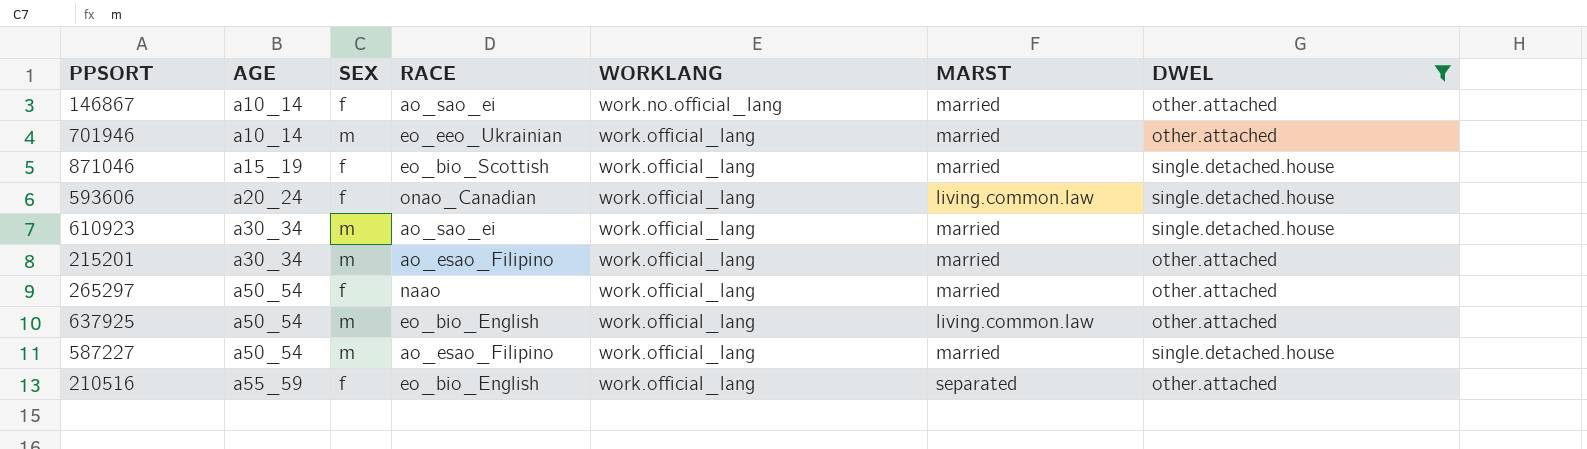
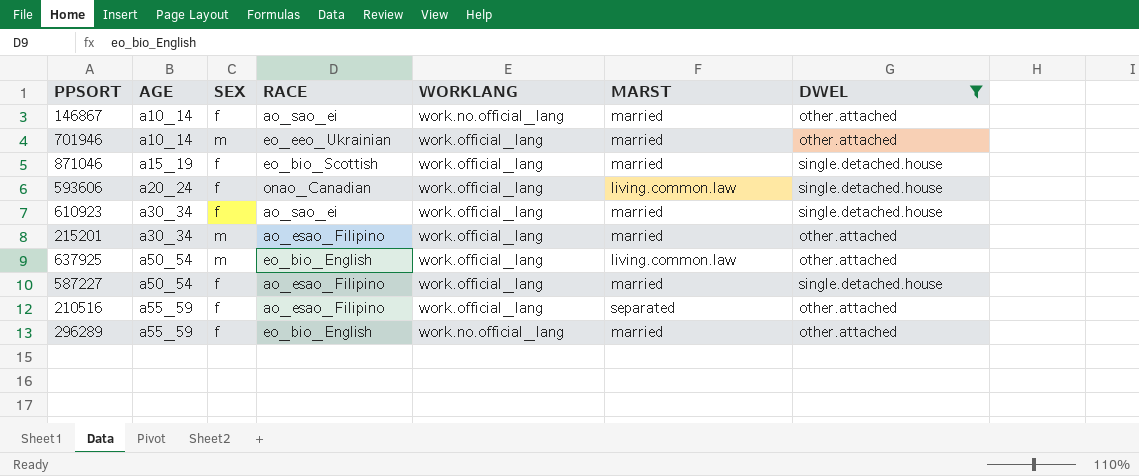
row 265297: a50_54 | f | naao | work.official_lang | married | other.attached -> none
610923 | SEX: m -> f
587227 | SEX: m -> f
210516 | RACE: eo_bio_English -> ao_esao_Filipino
row 296289: none -> a55_59 | f | eo_bio_English | work.no.official_lang | married | other.attached

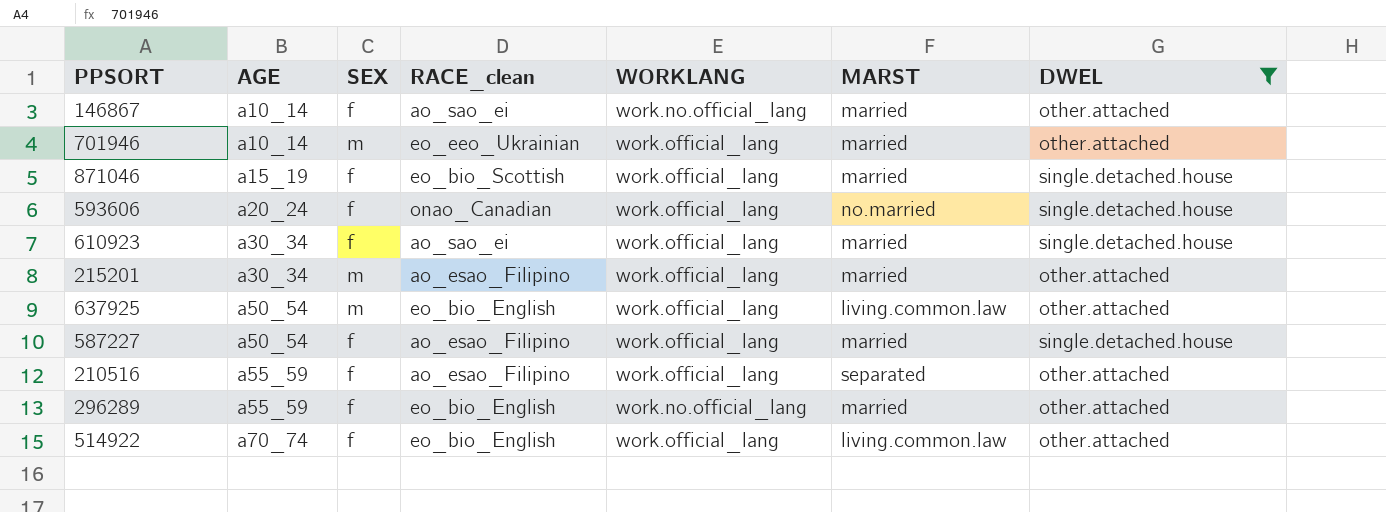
column name: RACE -> RACE_clean
593606 | MARST: living.common.law -> no.married
row 514922: none -> a70_74 | f | eo_bio_English | work.official_lang | living.common.law | other.attached

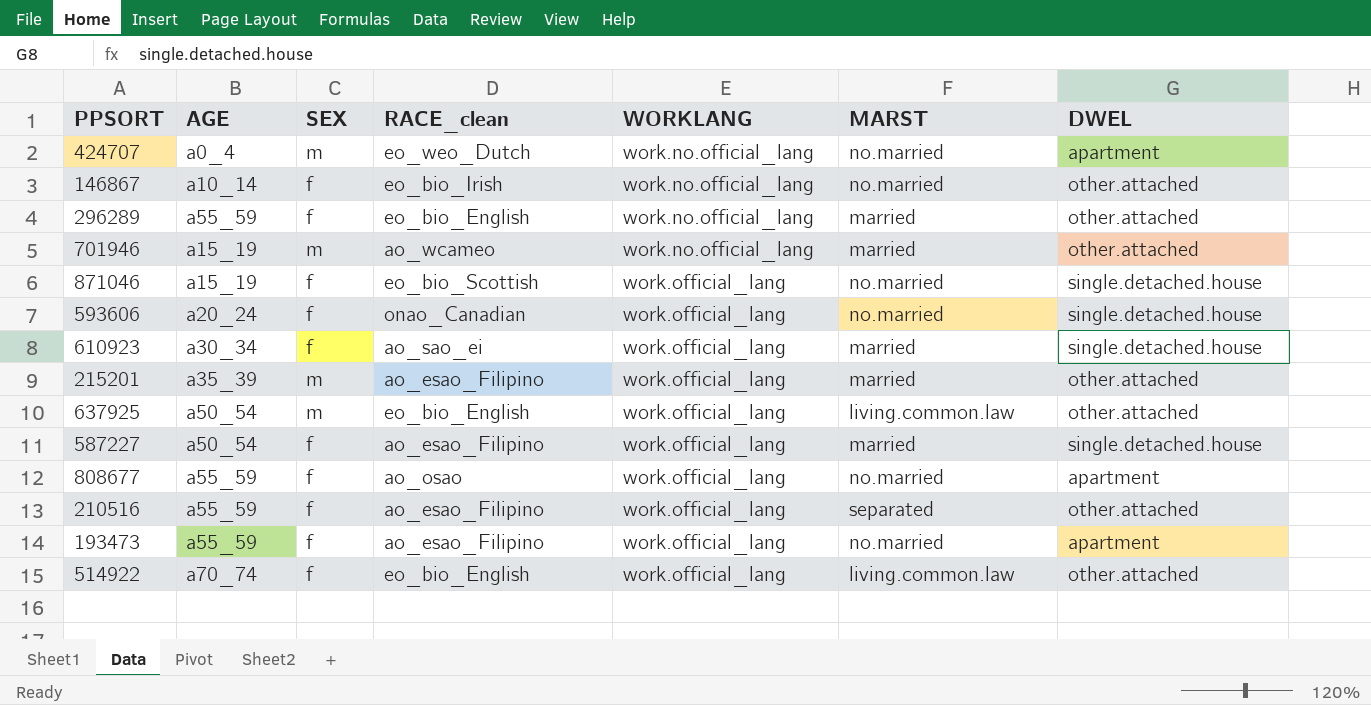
filter: DWEL != apartment -> none
row order: AGE ascending -> WORKLANG ascending
146867 | RACE_clean: ao_sao_ei -> eo_bio_Irish
146867 | MARST: married -> no.married
701946 | AGE: a10_14 -> a15_19
701946 | RACE_clean: eo_eeo_Ukrainian -> ao_wcameo
701946 | WORKLANG: work.official_lang -> work.no.official_lang
871046 | MARST: married -> no.married
215201 | AGE: a30_34 -> a35_39

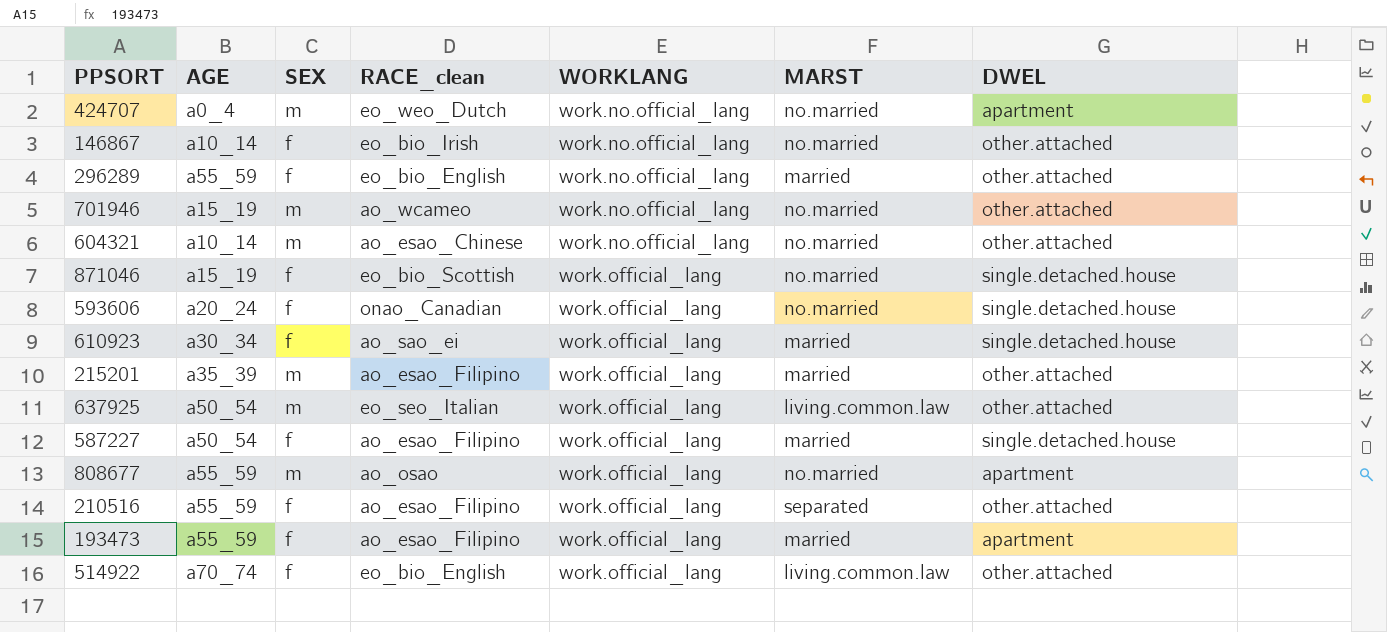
701946 | MARST: married -> no.married
row 604321: none -> a10_14 | m | ao_esao_Chinese | work.no.official_lang | no.married | other.attached
637925 | RACE_clean: eo_bio_English -> eo_seo_Italian
808677 | SEX: f -> m
193473 | MARST: no.married -> married

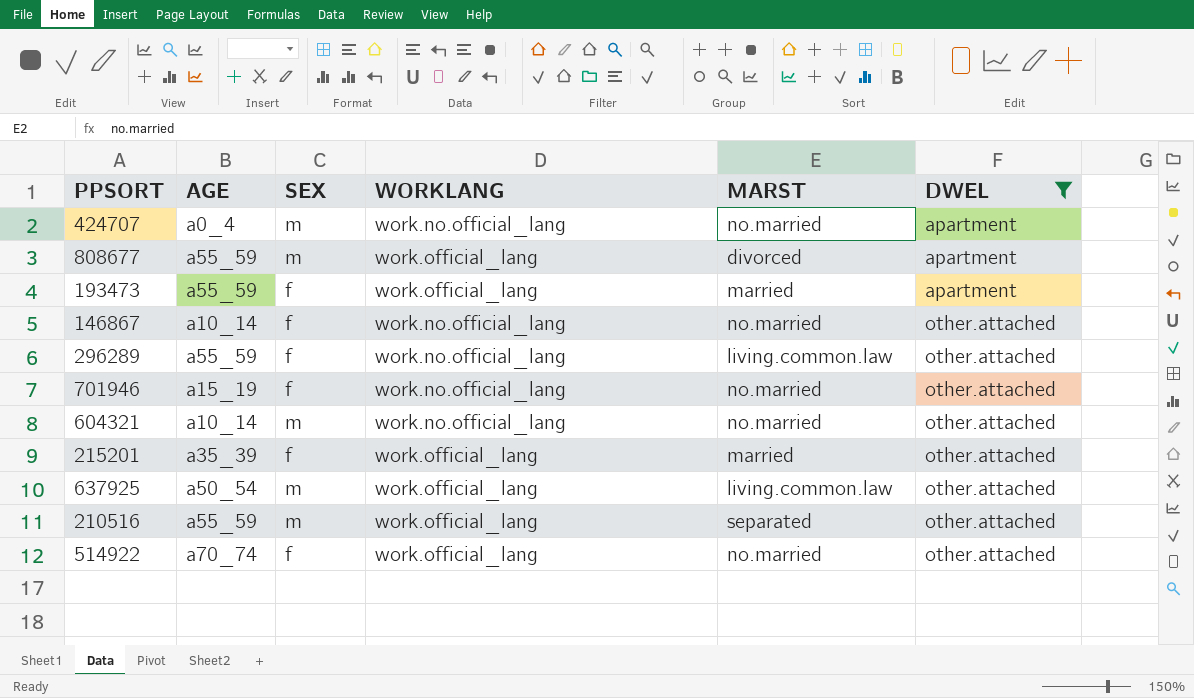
filter: none -> DWEL != single.detached.house
row order: WORKLANG ascending -> DWEL ascending
column RACE_clean | position: 4 -> none
808677 | MARST: no.married -> divorced
296289 | MARST: married -> living.common.law
701946 | SEX: m -> f
215201 | SEX: m -> f
210516 | SEX: f -> m
514922 | MARST: living.common.law -> no.married

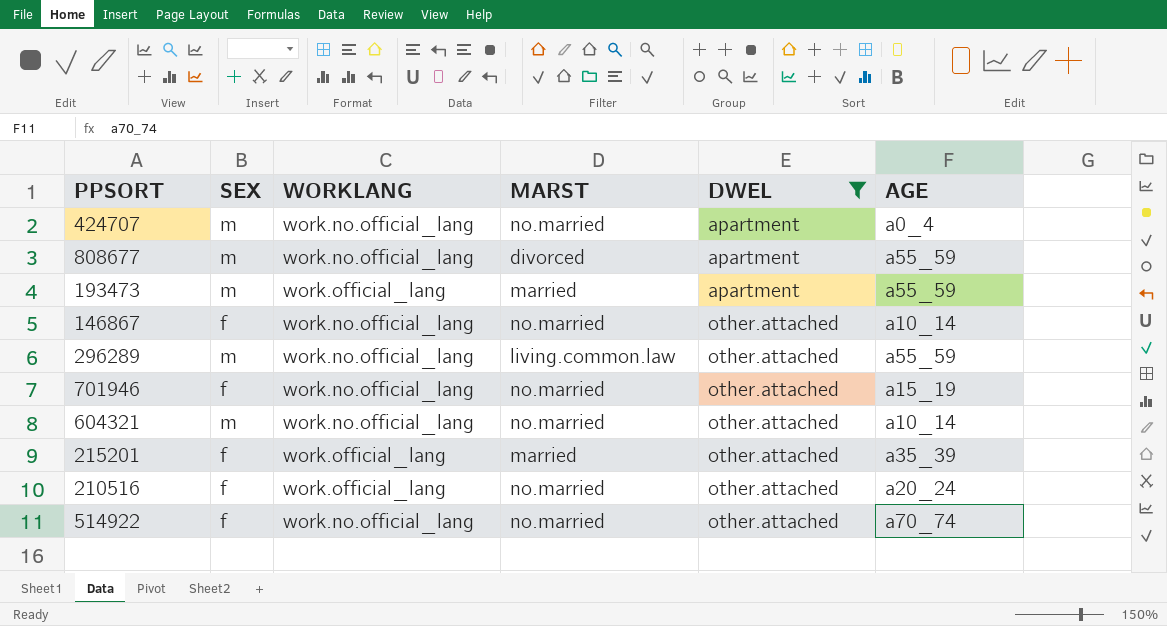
column AGE | position: 2 -> 6
row 637925: a50_54 | m | work.official_lang | living.common.law | other.attached -> none
808677 | WORKLANG: work.official_lang -> work.no.official_lang
193473 | SEX: f -> m
296289 | SEX: f -> m
210516 | SEX: m -> f
210516 | MARST: separated -> no.married
210516 | AGE: a55_59 -> a20_24
514922 | WORKLANG: work.official_lang -> work.no.official_lang

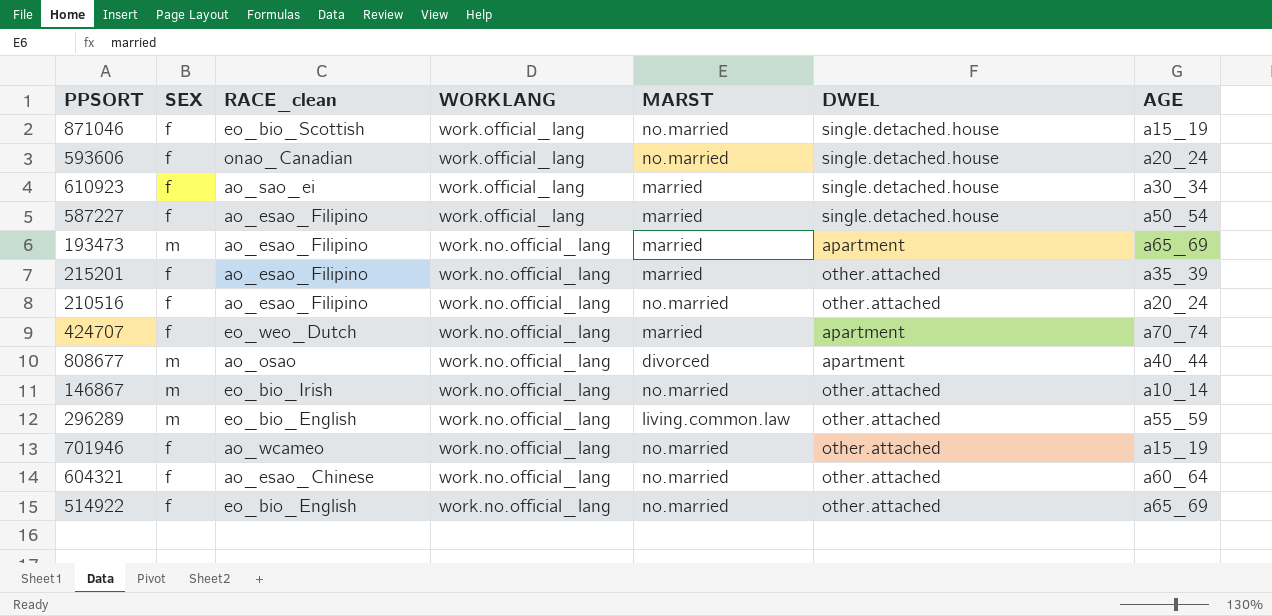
filter: DWEL != single.detached.house -> none
row order: DWEL ascending -> WORKLANG descending
column RACE_clean | position: none -> 3
193473 | WORKLANG: work.official_lang -> work.no.official_lang
193473 | AGE: a55_59 -> a65_69
215201 | WORKLANG: work.official_lang -> work.no.official_lang
210516 | WORKLANG: work.official_lang -> work.no.official_lang
424707 | SEX: m -> f
424707 | MARST: no.married -> married
424707 | AGE: a0_4 -> a70_74
808677 | AGE: a55_59 -> a40_44
146867 | SEX: f -> m
604321 | SEX: m -> f
604321 | AGE: a10_14 -> a60_64
514922 | AGE: a70_74 -> a65_69

